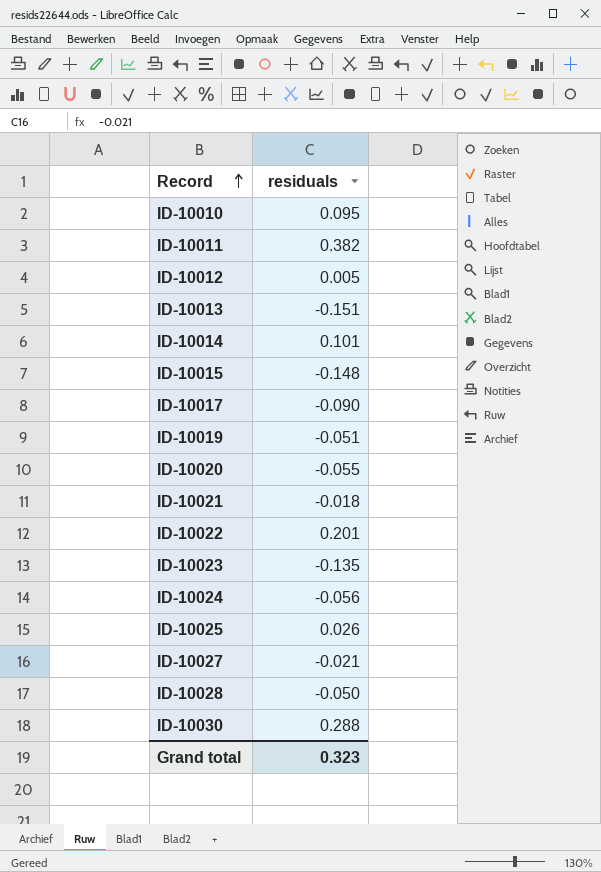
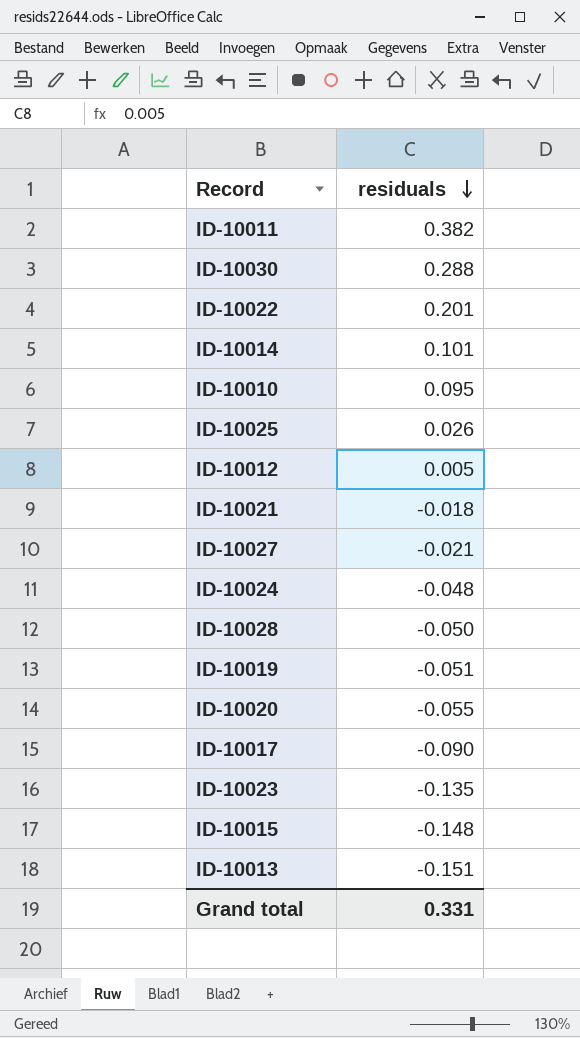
row order: Record ascending -> residuals descending
ID-10024 | residuals: -0.056 -> -0.048
Grand total | residuals: 0.323 -> 0.331

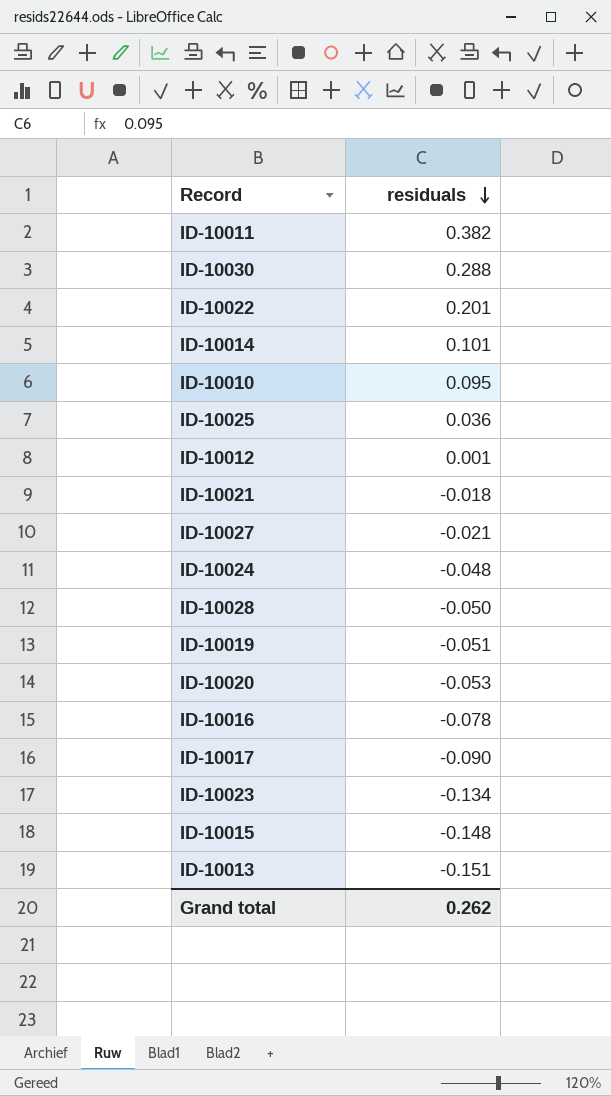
ID-10025 | residuals: 0.026 -> 0.036
ID-10012 | residuals: 0.005 -> 0.001
ID-10020 | residuals: -0.055 -> -0.053
row ID-10016: none -> -0.078
ID-10023 | residuals: -0.135 -> -0.134
Grand total | residuals: 0.331 -> 0.262

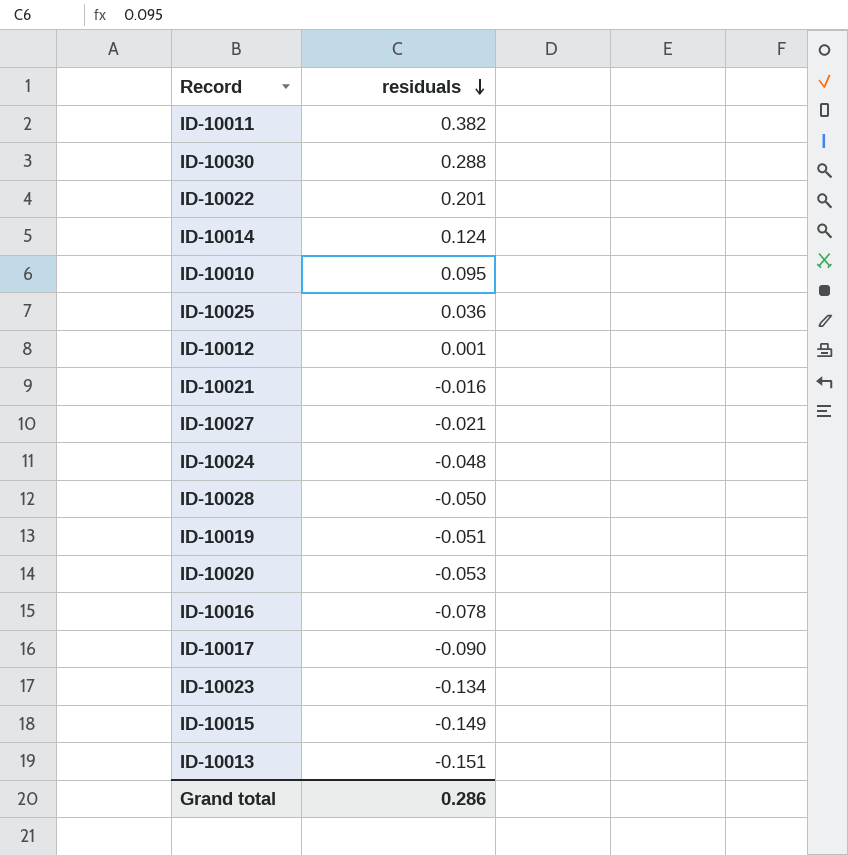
ID-10014 | residuals: 0.101 -> 0.124
ID-10021 | residuals: -0.018 -> -0.016
ID-10015 | residuals: -0.148 -> -0.149
Grand total | residuals: 0.262 -> 0.286

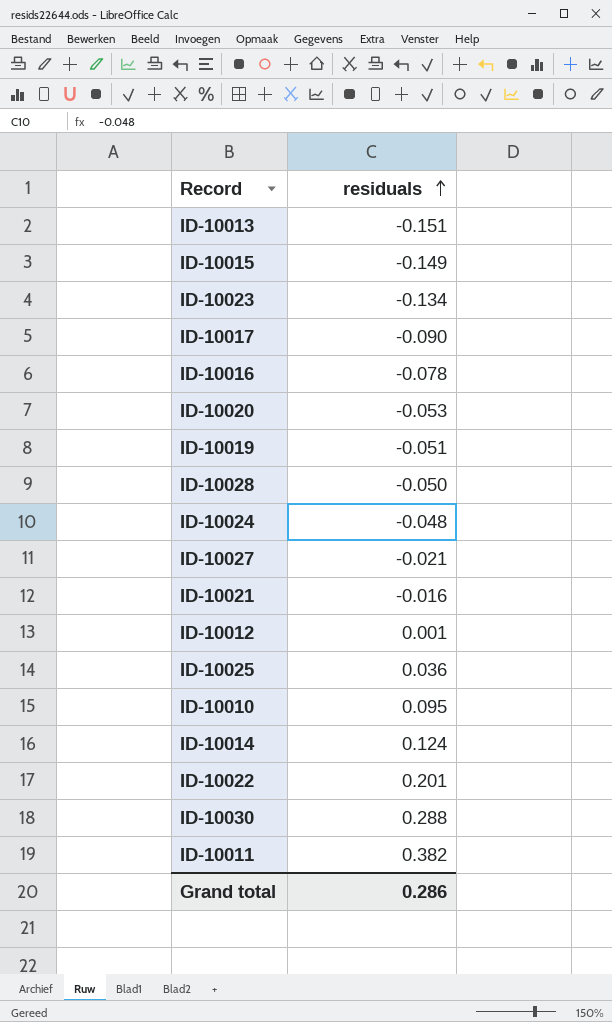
row order: residuals descending -> residuals ascending

